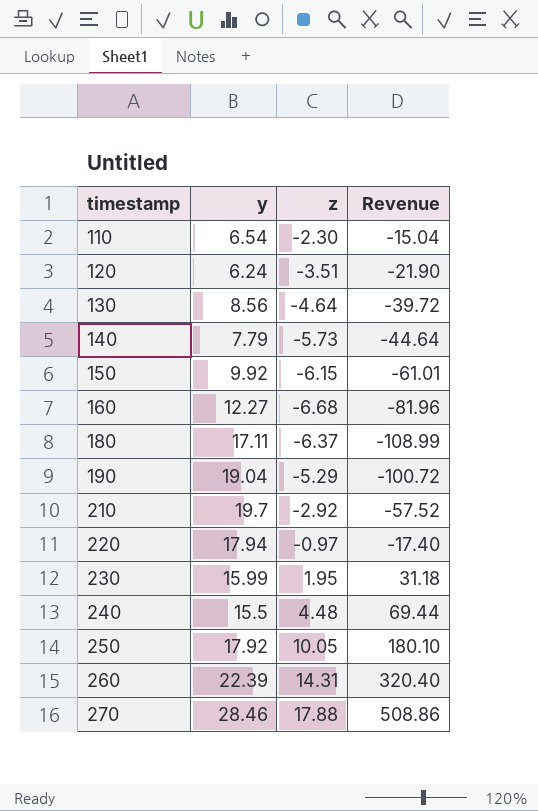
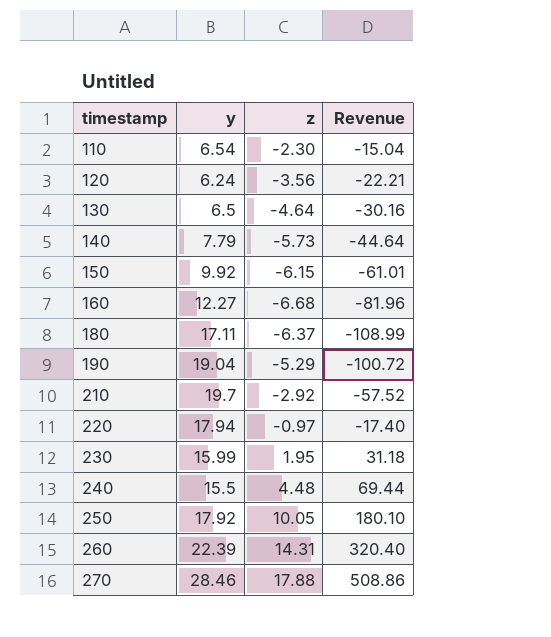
120 | z: -3.51 -> -3.56
120 | Revenue: -21.90 -> -22.21
130 | y: 8.56 -> 6.5
130 | Revenue: -39.72 -> -30.16

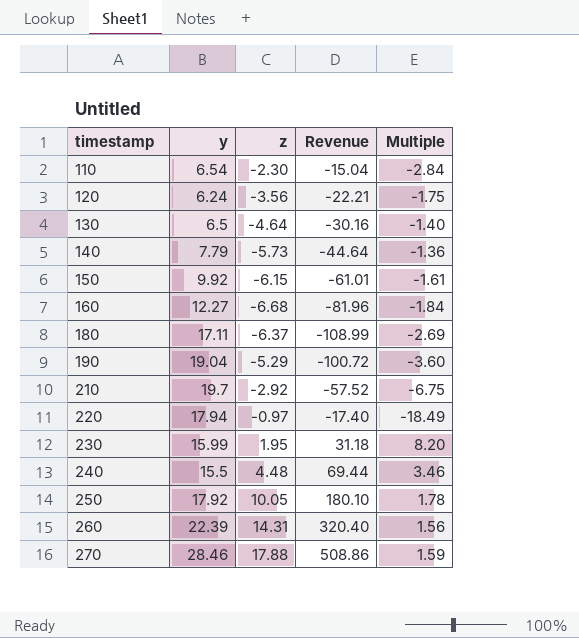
column Multiple | formula: none -> [y] / [z]

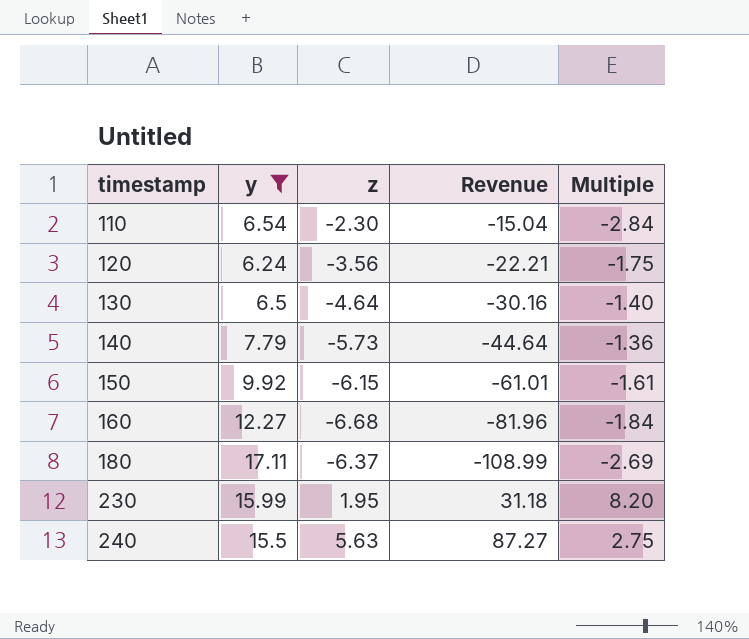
filter: none -> y <= 17.11
240 | z: 4.48 -> 5.63
240 | Revenue: 69.44 -> 87.27
240 | Multiple: 3.46 -> 2.75

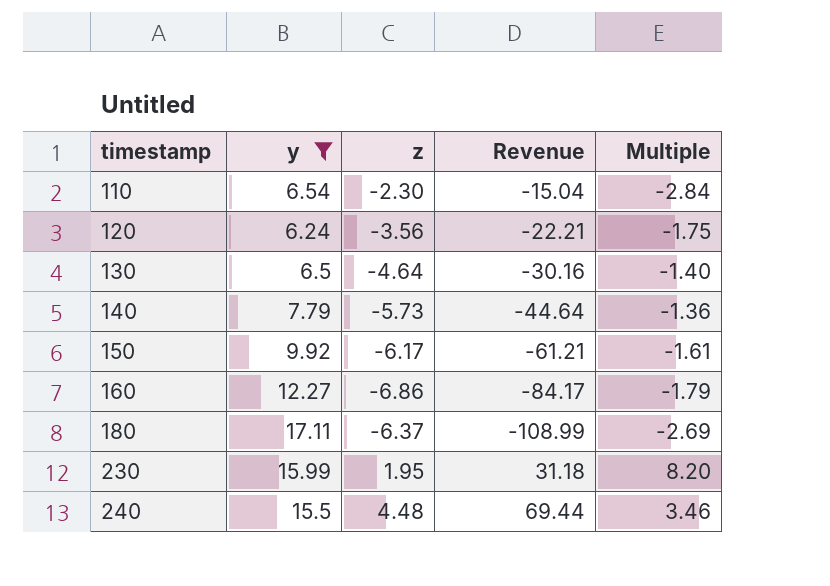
150 | z: -6.15 -> -6.17
150 | Revenue: -61.01 -> -61.21
160 | z: -6.68 -> -6.86
160 | Revenue: -81.96 -> -84.17
160 | Multiple: -1.84 -> -1.79
240 | z: 5.63 -> 4.48
240 | Revenue: 87.27 -> 69.44
240 | Multiple: 2.75 -> 3.46

